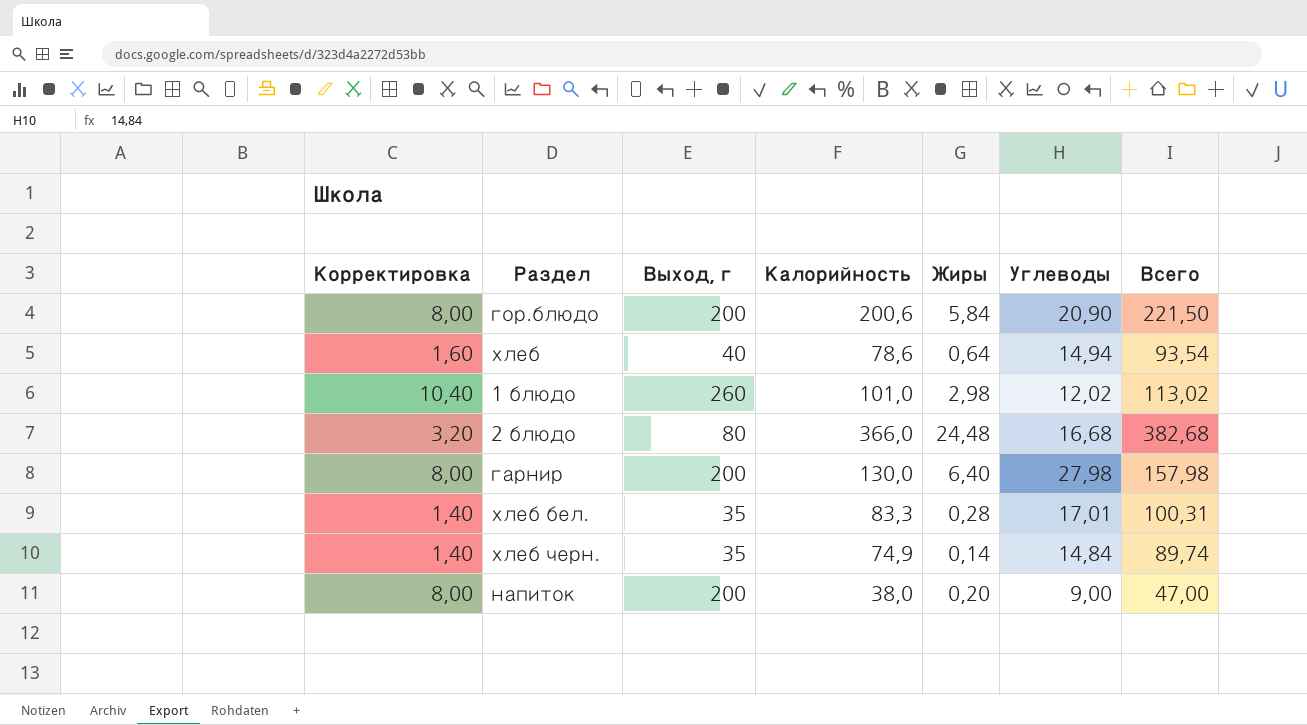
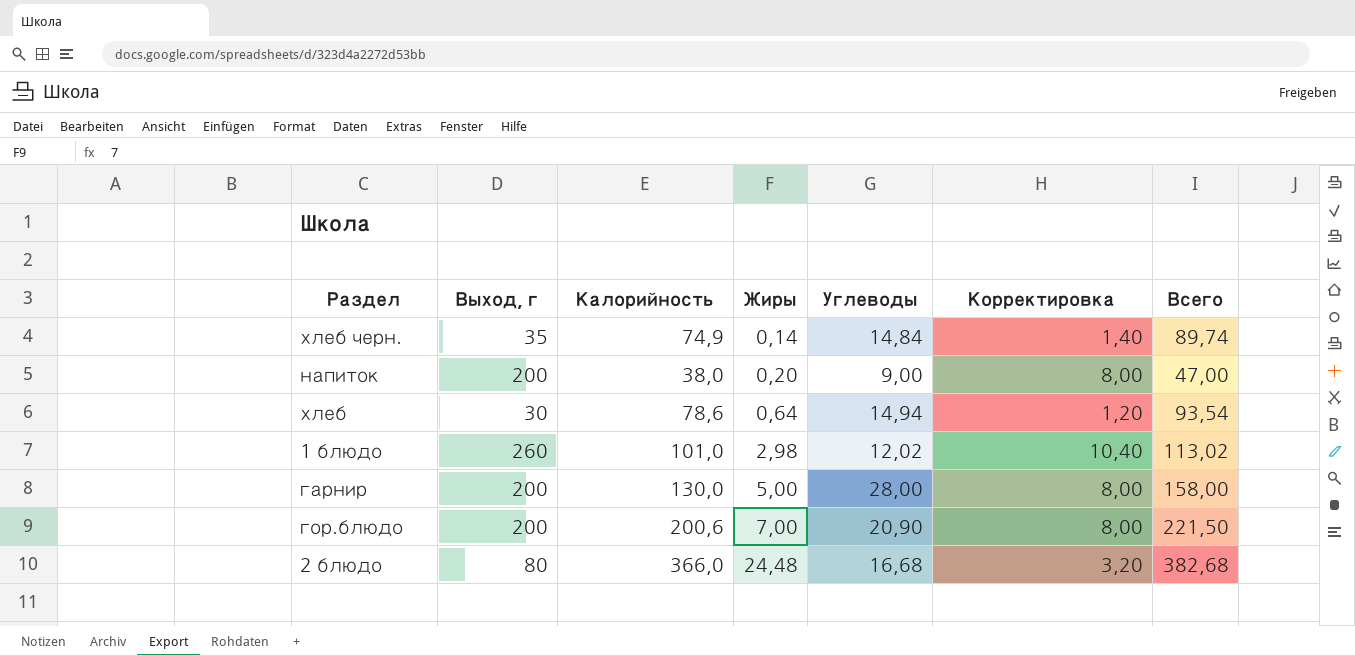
row order: none -> Жиры ascending
column Корректировка | position: 1 -> 6
row хлеб бел.: 1,40 | 35 | 83,3 | 0,28 | 17,01 | 100,31 -> none
хлеб | Выход, г: 40 -> 30
хлеб | Корректировка: 1,60 -> 1,20
гарнир | Жиры: 6,40 -> 5,00
гарнир | Углеводы: 27,98 -> 28,00
гарнир | Всего: 157,98 -> 158,00
гор.блюдо | Жиры: 5,84 -> 7,00

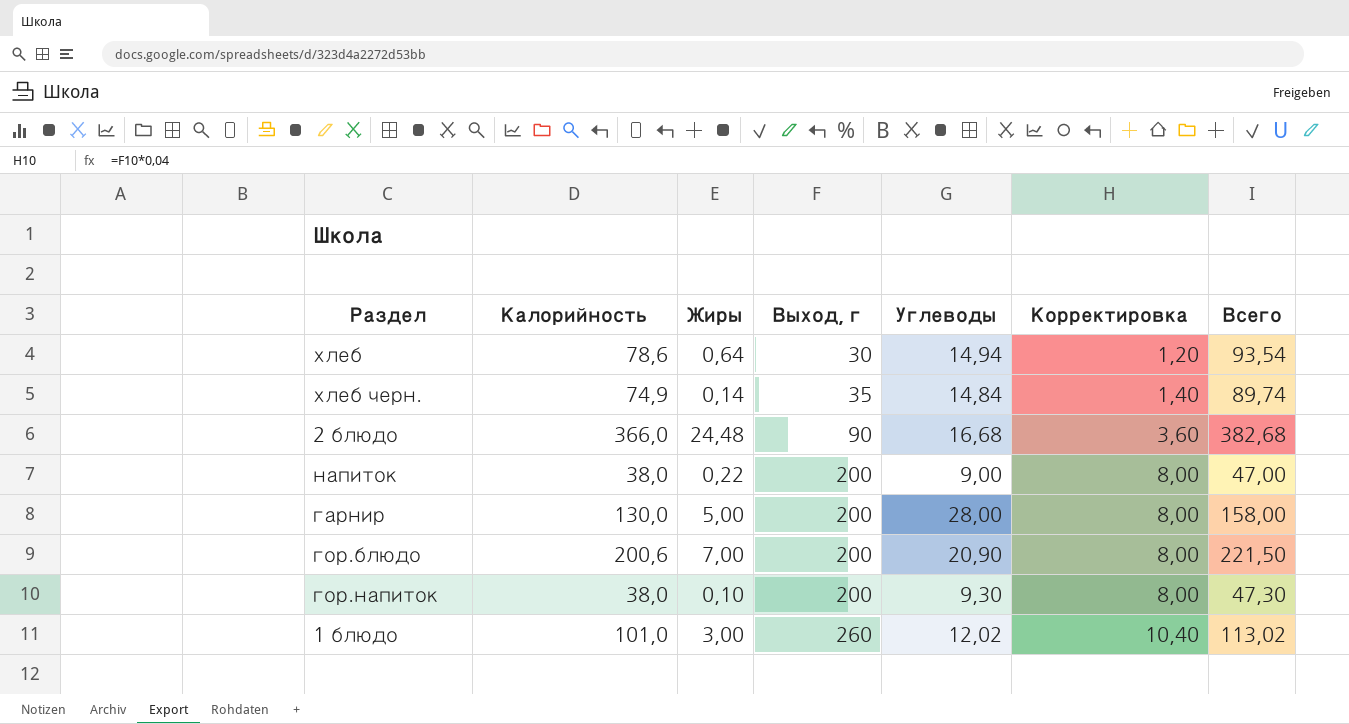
row order: Жиры ascending -> Выход, г ascending
column Выход, г | position: 2 -> 4
2 блюдо | Выход, г: 80 -> 90
2 блюдо | Корректировка: 3,20 -> 3,60
напиток | Жиры: 0,20 -> 0,22
row гор.напиток: none -> 38,0 | 0,10 | 200 | 9,30 | 8,00 | 47,30
1 блюдо | Жиры: 2,98 -> 3,00

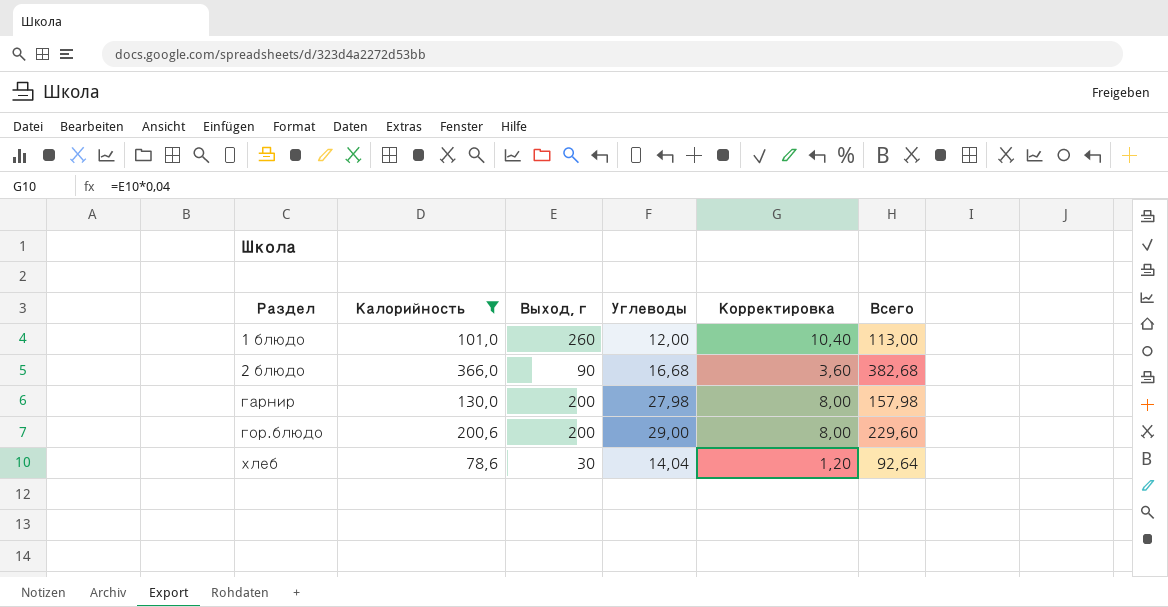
filter: none -> Калорийность >= 78,6
row order: Выход, г ascending -> Раздел ascending
column Жиры | position: 3 -> none
1 блюдо | Углеводы: 12,02 -> 12,00
1 блюдо | Всего: 113,02 -> 113,00
гарнир | Углеводы: 28,00 -> 27,98
гарнир | Всего: 158,00 -> 157,98
гор.блюдо | Углеводы: 20,90 -> 29,00
гор.блюдо | Всего: 221,50 -> 229,60
хлеб | Углеводы: 14,94 -> 14,04
хлеб | Всего: 93,54 -> 92,64

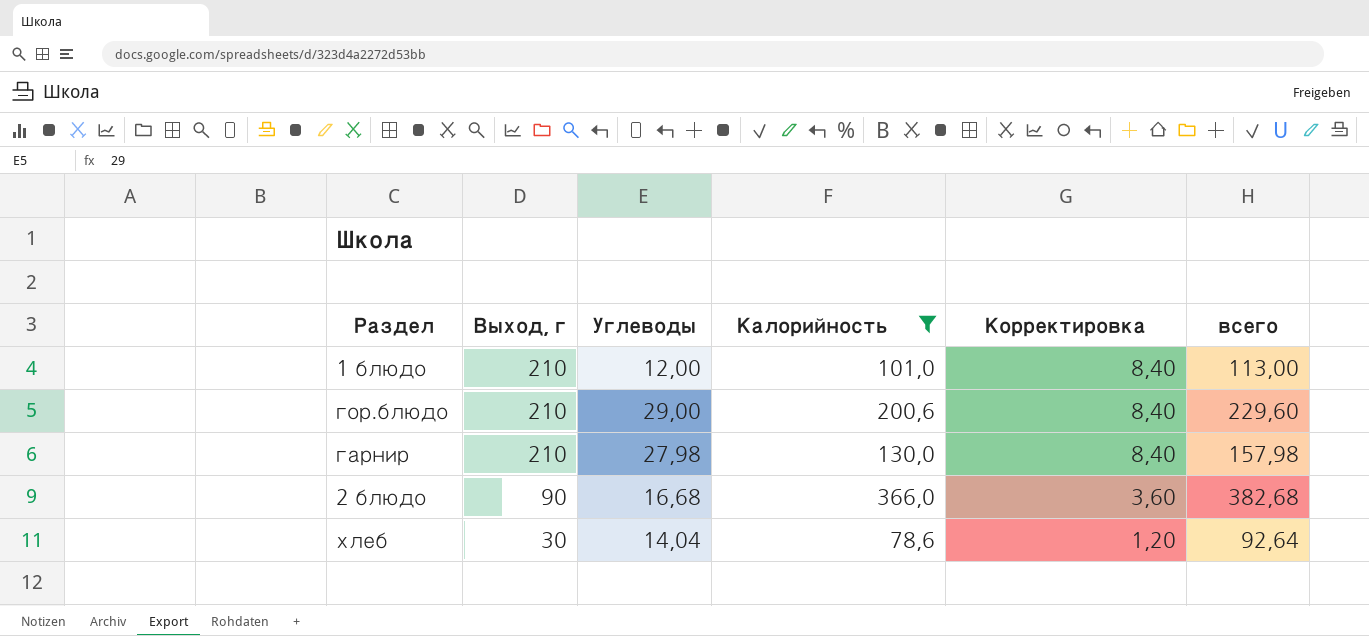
row order: Раздел ascending -> Выход, г descending
column Калорийность | position: 2 -> 4
column name: Всего -> всего
1 блюдо | Выход, г: 260 -> 210
1 блюдо | Корректировка: 10,40 -> 8,40
гор.блюдо | Выход, г: 200 -> 210
гор.блюдо | Корректировка: 8,00 -> 8,40
гарнир | Выход, г: 200 -> 210
гарнир | Корректировка: 8,00 -> 8,40

